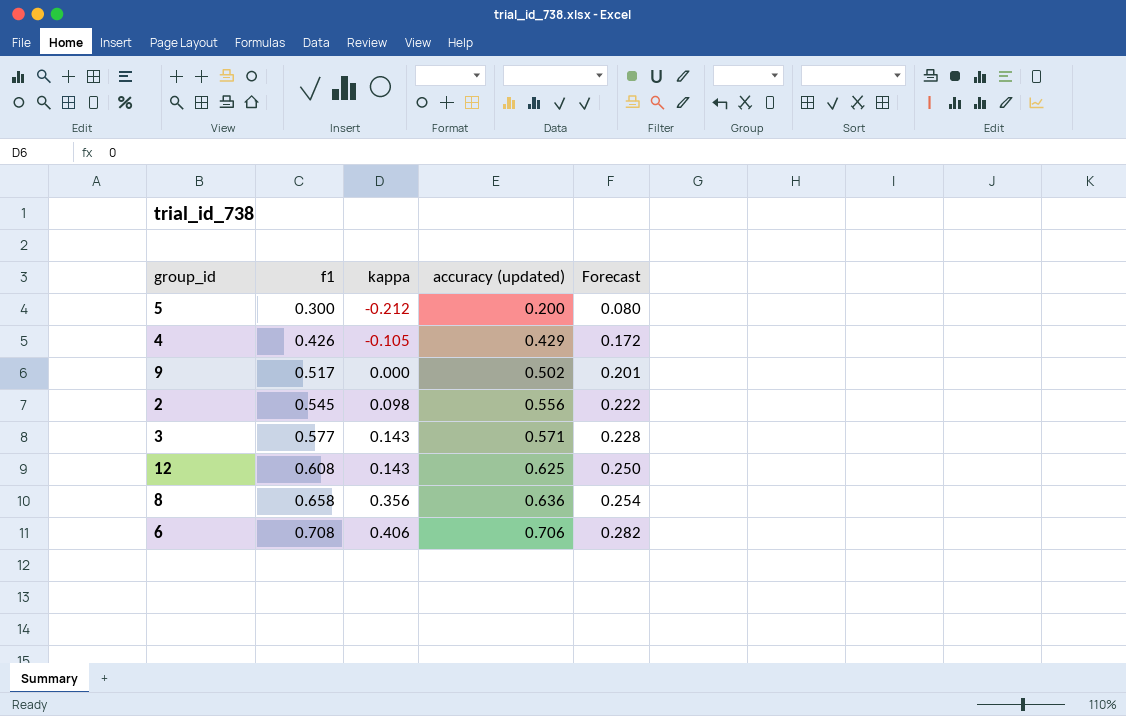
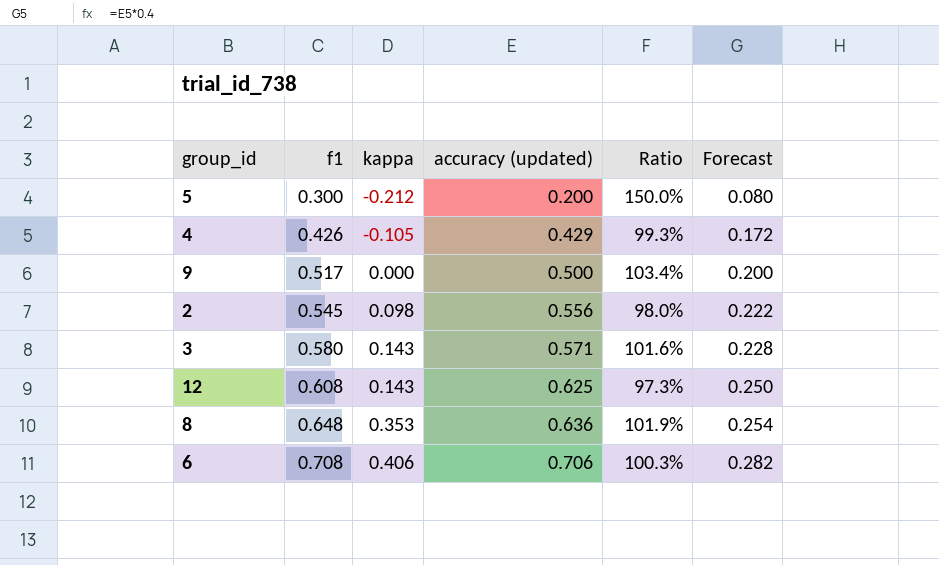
column Ratio | formula: none -> [f1] / [accuracy (updated)]
9 | accuracy (updated): 0.502 -> 0.500
9 | Forecast: 0.201 -> 0.200
3 | f1: 0.577 -> 0.580
8 | f1: 0.658 -> 0.648
8 | kappa: 0.356 -> 0.353

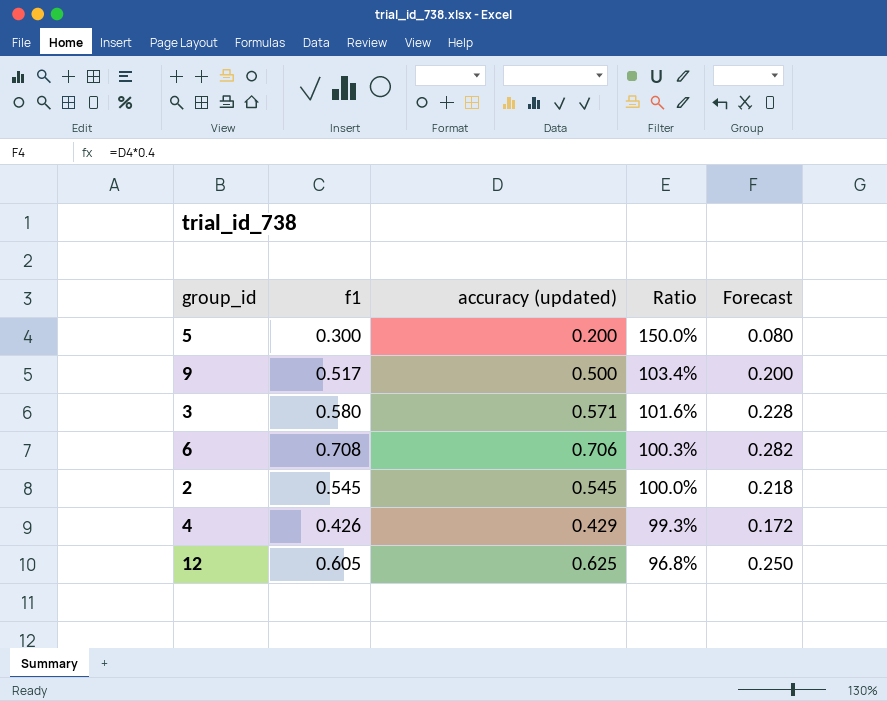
row order: f1 ascending -> Ratio descending
column kappa | position: 3 -> none
row 8: 0.648 | 0.353 | 0.636 | 101.9% | 0.254 -> none
2 | accuracy (updated): 0.556 -> 0.545
2 | Ratio: 98.0% -> 100.0%
2 | Forecast: 0.222 -> 0.218
12 | f1: 0.608 -> 0.605
12 | Ratio: 97.3% -> 96.8%

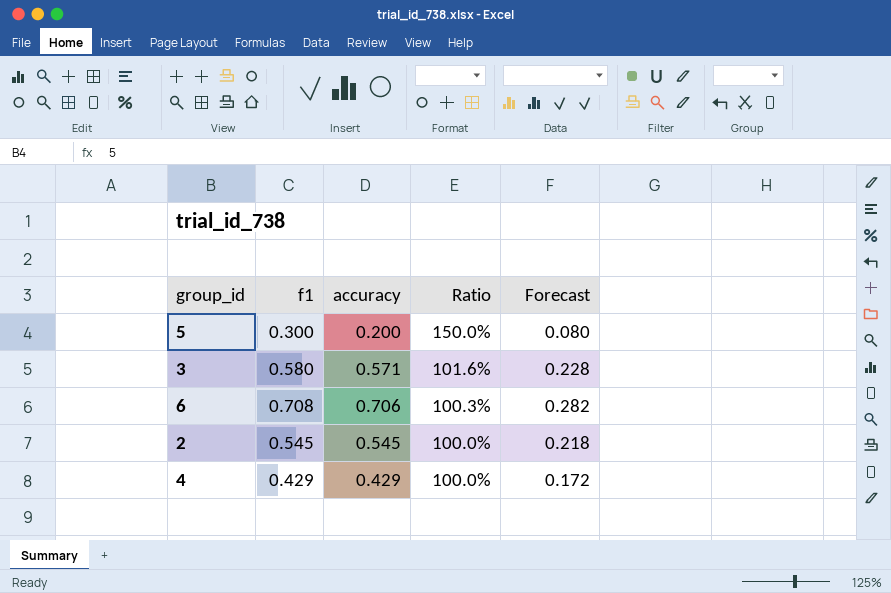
column name: accuracy (updated) -> accuracy
row 9: 0.517 | 0.500 | 103.4% | 0.200 -> none
row 12: 0.605 | 0.625 | 96.8% | 0.250 -> none
4 | f1: 0.426 -> 0.429
4 | Ratio: 99.3% -> 100.0%

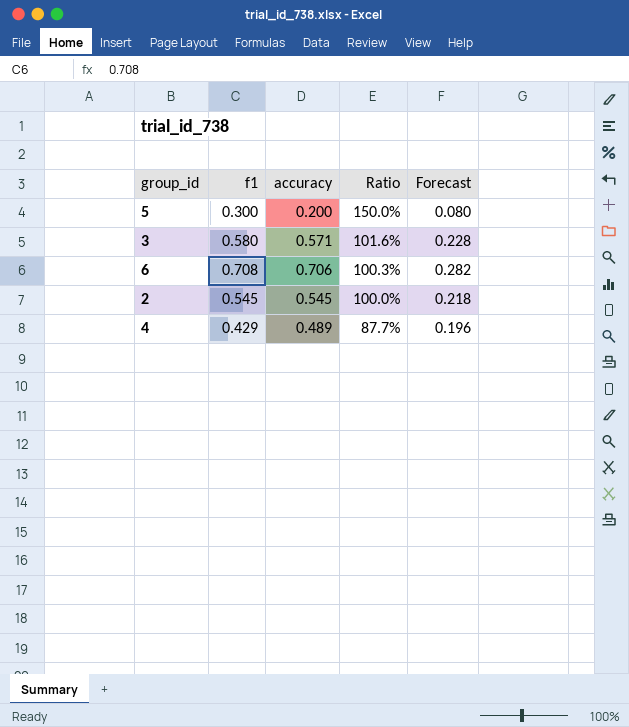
4 | accuracy: 0.429 -> 0.489
4 | Ratio: 100.0% -> 87.7%
4 | Forecast: 0.172 -> 0.196

